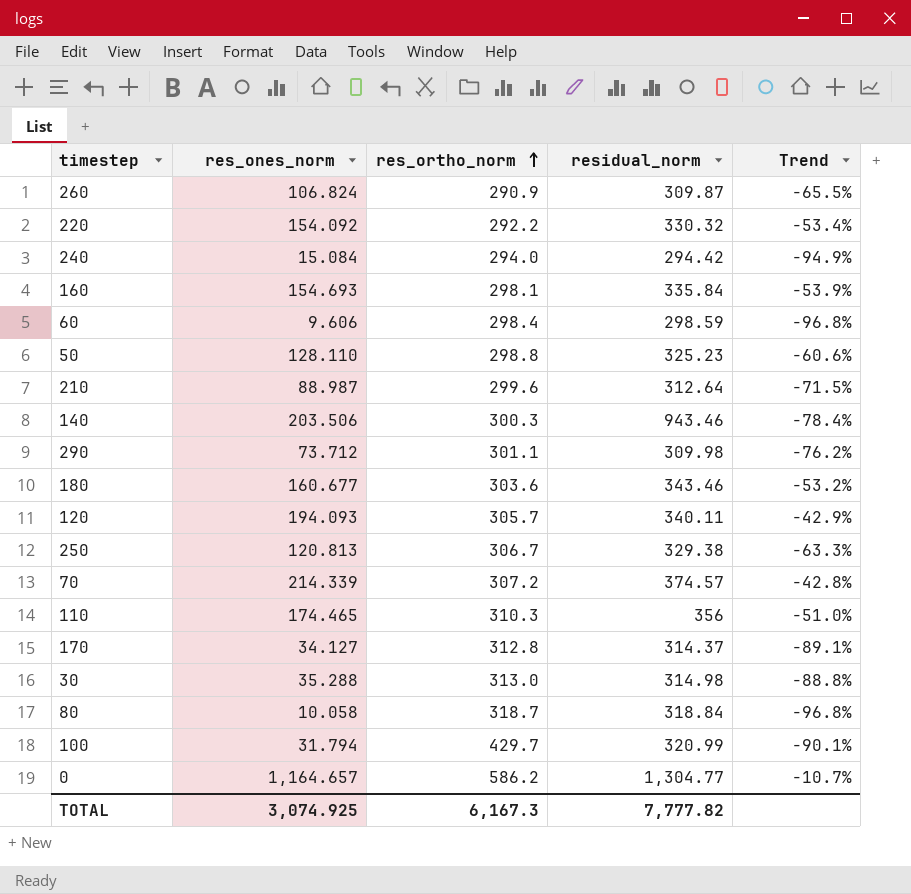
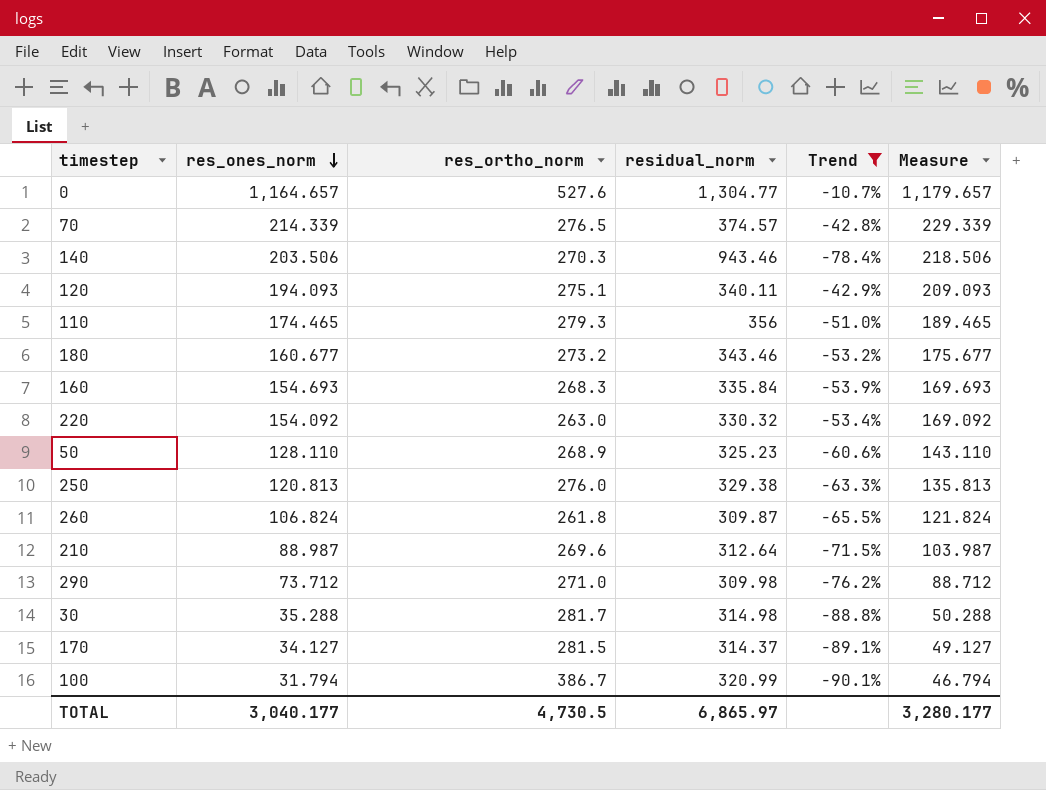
filter: none -> Trend >= -90.1%
row order: res_ortho_norm ascending -> res_ones_norm descending
column Measure | formula: none -> [res_ones_norm] + 15
0 | res_ortho_norm: 586.2 -> 527.6
70 | res_ortho_norm: 307.2 -> 276.5
140 | res_ortho_norm: 300.3 -> 270.3
120 | res_ortho_norm: 305.7 -> 275.1
110 | res_ortho_norm: 310.3 -> 279.3
180 | res_ortho_norm: 303.6 -> 273.2
160 | res_ortho_norm: 298.1 -> 268.3
220 | res_ortho_norm: 292.2 -> 263.0
50 | res_ortho_norm: 298.8 -> 268.9
250 | res_ortho_norm: 306.7 -> 276.0
260 | res_ortho_norm: 290.9 -> 261.8
210 | res_ortho_norm: 299.6 -> 269.6
290 | res_ortho_norm: 301.1 -> 271.0
30 | res_ortho_norm: 313.0 -> 281.7
170 | res_ortho_norm: 312.8 -> 281.5
100 | res_ortho_norm: 429.7 -> 386.7
TOTAL | res_ones_norm: 3,074.925 -> 3,040.177
TOTAL | res_ortho_norm: 6,167.3 -> 4,730.5
TOTAL | residual_norm: 7,777.82 -> 6,865.97

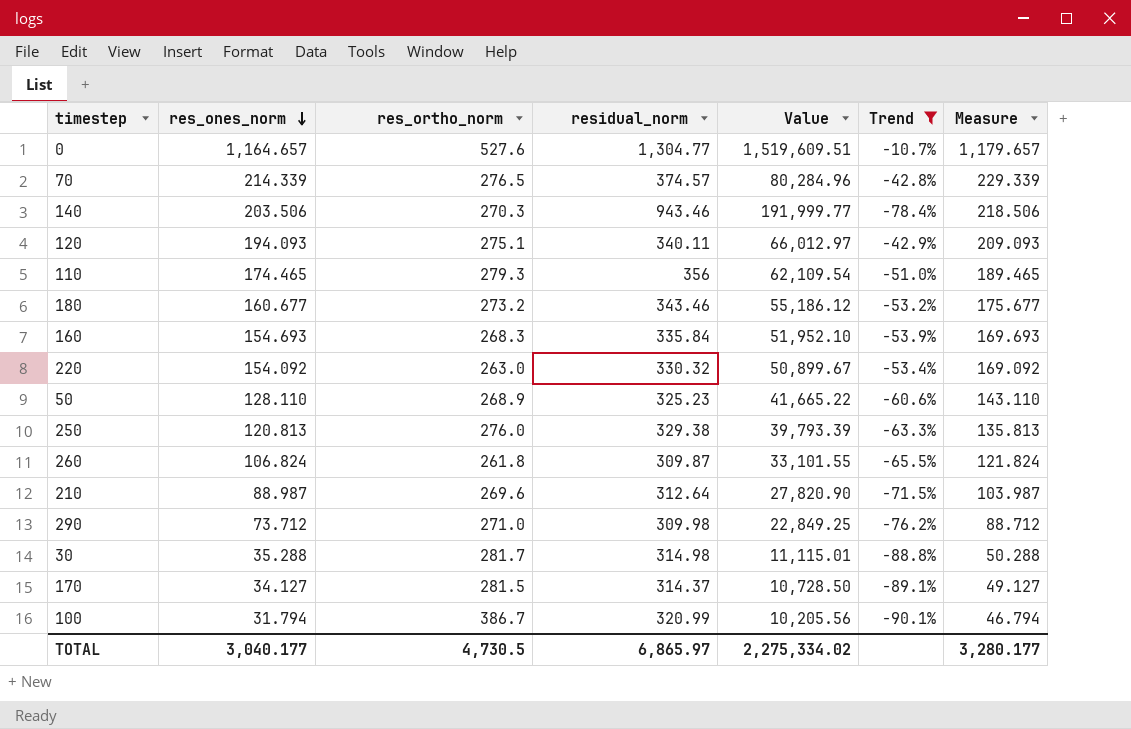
column Value | formula: none -> [res_ones_norm] * [residual_norm]

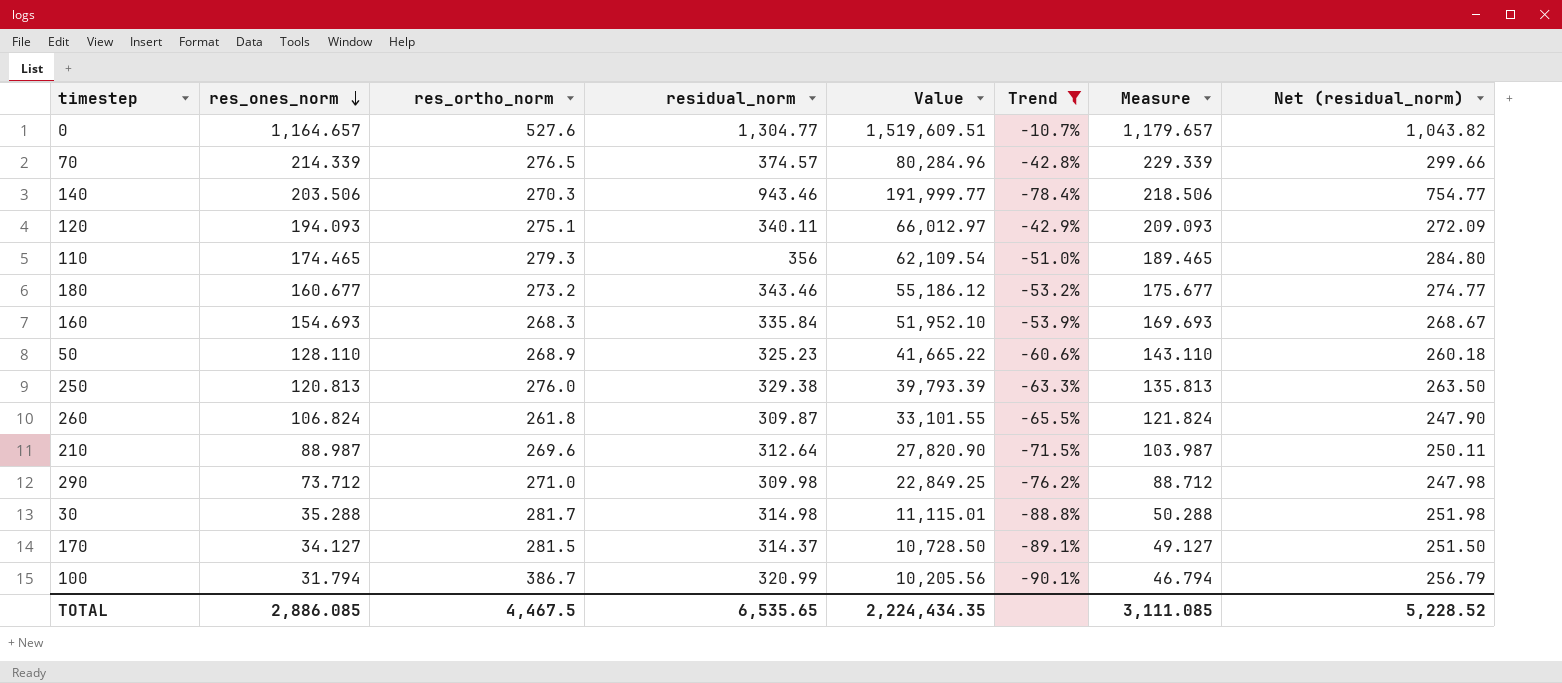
column Net (residual_norm) | formula: none -> [residual_norm] * 0.8
row 220: 154.092 | 263.0 | 330.32 | 50,899.67 | -53.4% | 169.092 -> none
TOTAL | res_ones_norm: 3,040.177 -> 2,886.085
TOTAL | res_ortho_norm: 4,730.5 -> 4,467.5
TOTAL | residual_norm: 6,865.97 -> 6,535.65
TOTAL | Value: 2,275,334.02 -> 2,224,434.35
TOTAL | Measure: 3,280.177 -> 3,111.085

